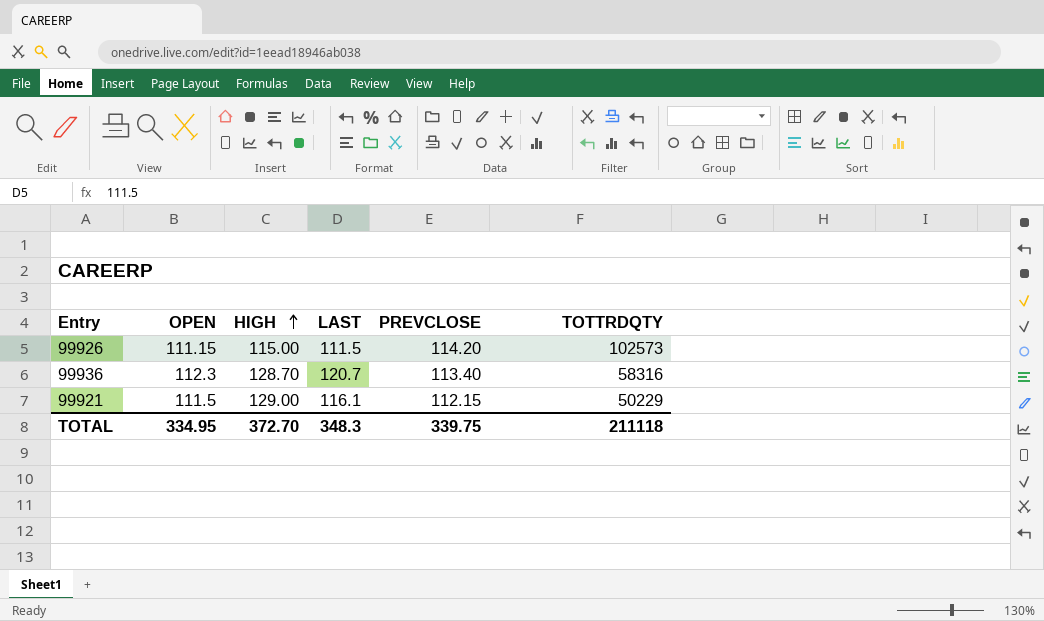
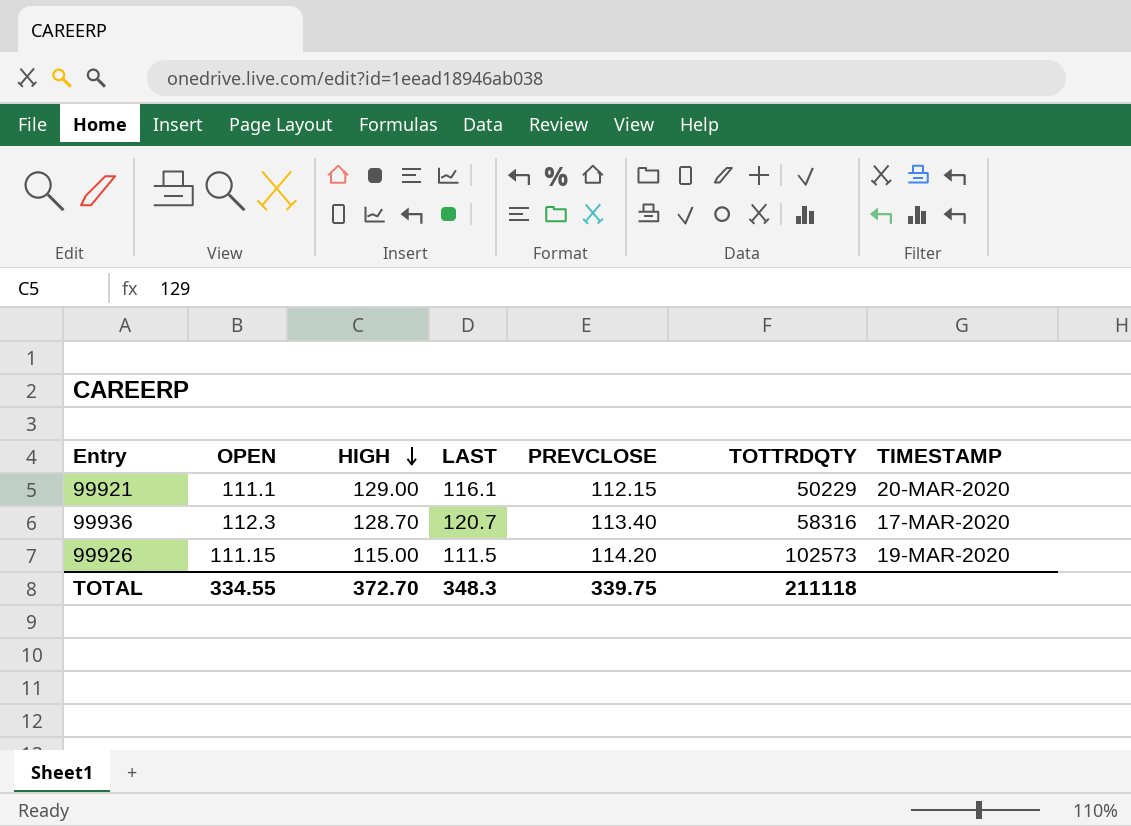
row order: HIGH ascending -> HIGH descending
column TIMESTAMP | position: none -> 7
99921 | OPEN: 111.5 -> 111.1
TOTAL | OPEN: 334.95 -> 334.55

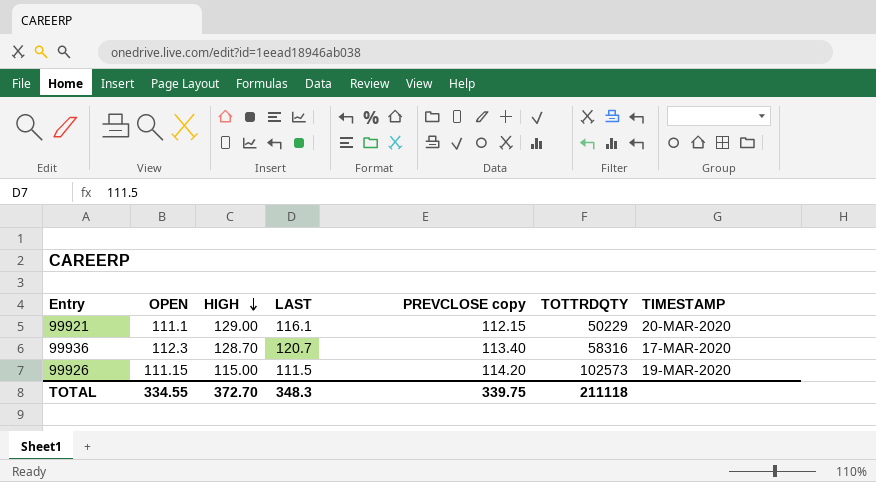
column name: PREVCLOSE -> PREVCLOSE copy

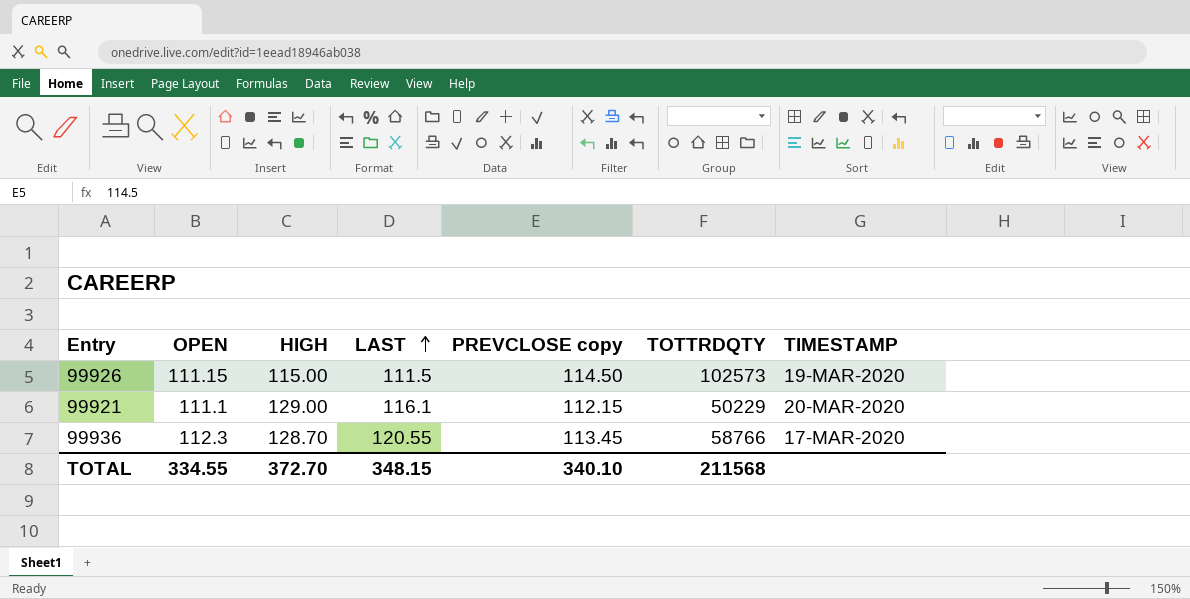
row order: HIGH descending -> LAST ascending
99926 | PREVCLOSE copy: 114.20 -> 114.50
99936 | LAST: 120.7 -> 120.55
99936 | PREVCLOSE copy: 113.40 -> 113.45
99936 | TOTTRDQTY: 58316 -> 58766
TOTAL | LAST: 348.3 -> 348.15
TOTAL | PREVCLOSE copy: 339.75 -> 340.10
TOTAL | TOTTRDQTY: 211118 -> 211568

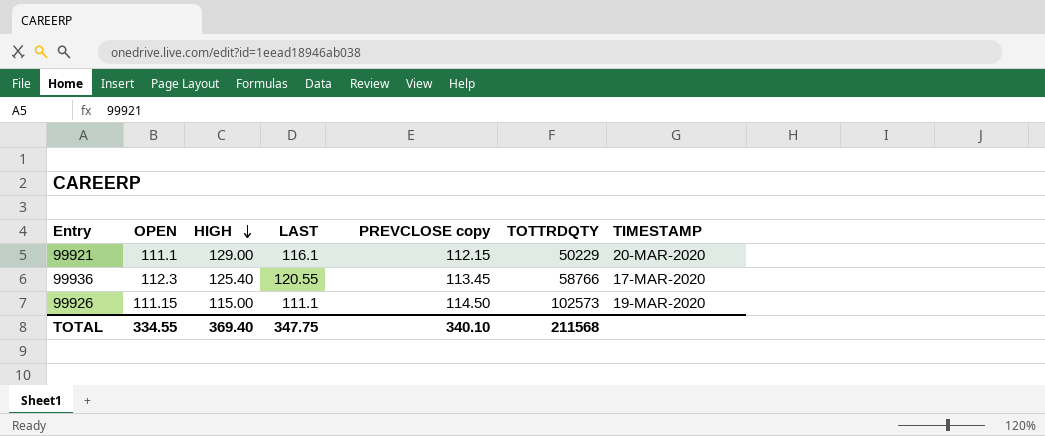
row order: LAST ascending -> HIGH descending
99936 | HIGH: 128.70 -> 125.40
99926 | LAST: 111.5 -> 111.1
TOTAL | HIGH: 372.70 -> 369.40
TOTAL | LAST: 348.15 -> 347.75

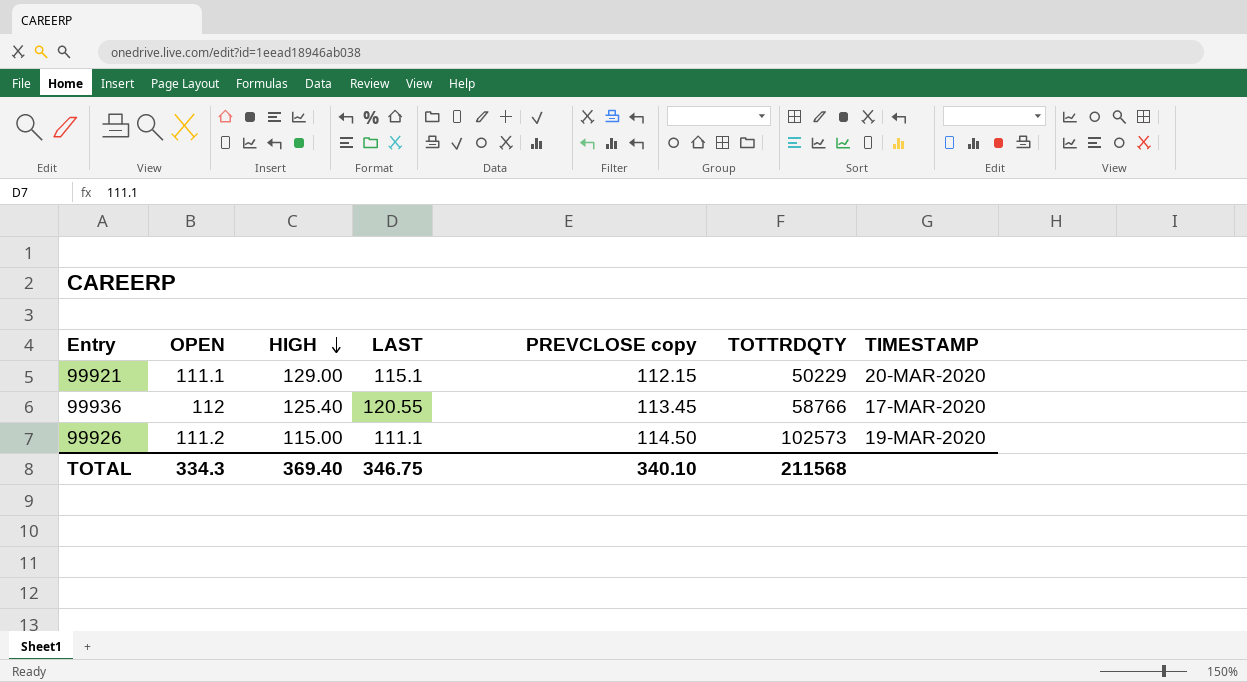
99921 | LAST: 116.1 -> 115.1
99936 | OPEN: 112.3 -> 112
99926 | OPEN: 111.15 -> 111.2
TOTAL | OPEN: 334.55 -> 334.3
TOTAL | LAST: 347.75 -> 346.75

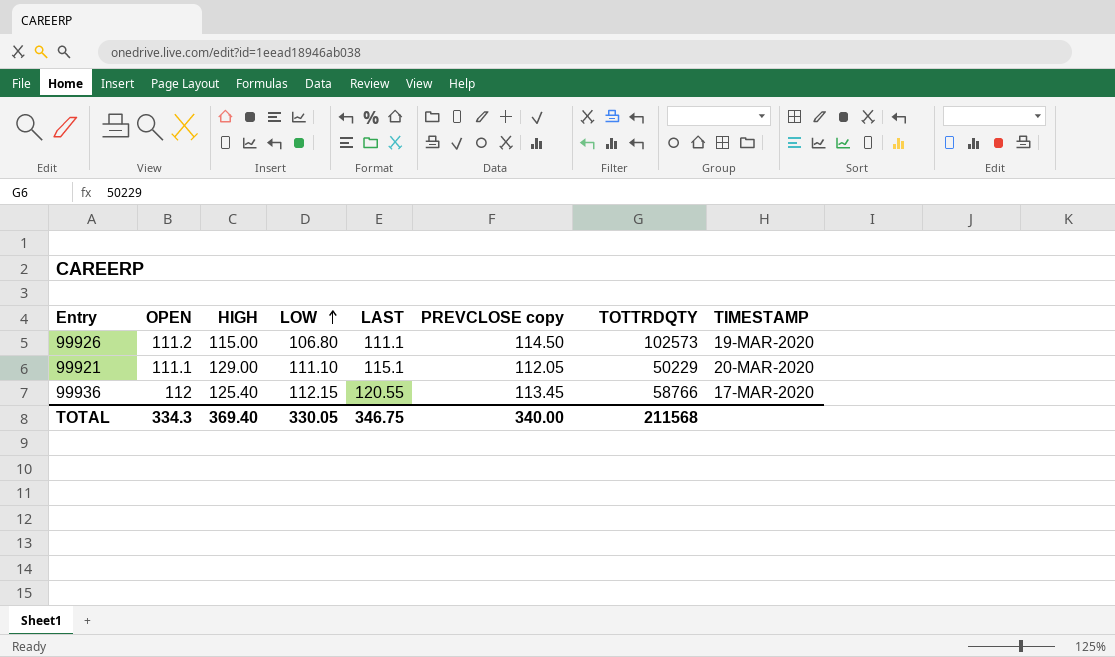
row order: HIGH descending -> LOW ascending
column LOW | position: none -> 4
99921 | PREVCLOSE copy: 112.15 -> 112.05
TOTAL | PREVCLOSE copy: 340.10 -> 340.00

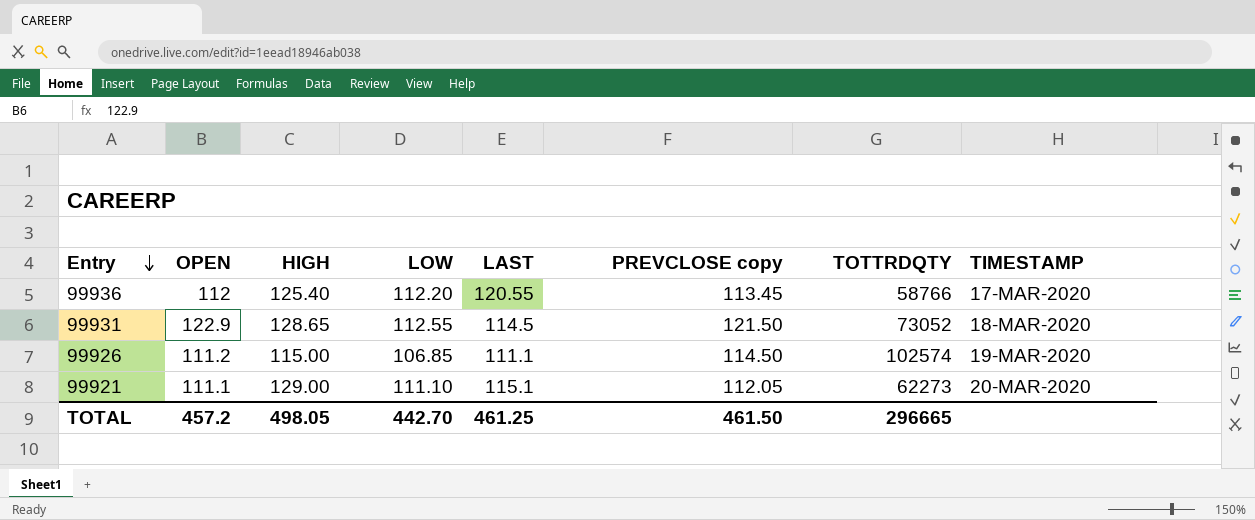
row order: LOW ascending -> Entry descending
99936 | LOW: 112.15 -> 112.20
row 99931: none -> 122.9 | 128.65 | 112.55 | 114.5 | 121.50 | 73052 | 18-MAR-2020
99926 | LOW: 106.80 -> 106.85
99926 | TOTTRDQTY: 102573 -> 102574
99921 | TOTTRDQTY: 50229 -> 62273
TOTAL | OPEN: 334.3 -> 457.2
TOTAL | HIGH: 369.40 -> 498.05
TOTAL | LOW: 330.05 -> 442.70
TOTAL | LAST: 346.75 -> 461.25
TOTAL | PREVCLOSE copy: 340.00 -> 461.50
TOTAL | TOTTRDQTY: 211568 -> 296665

